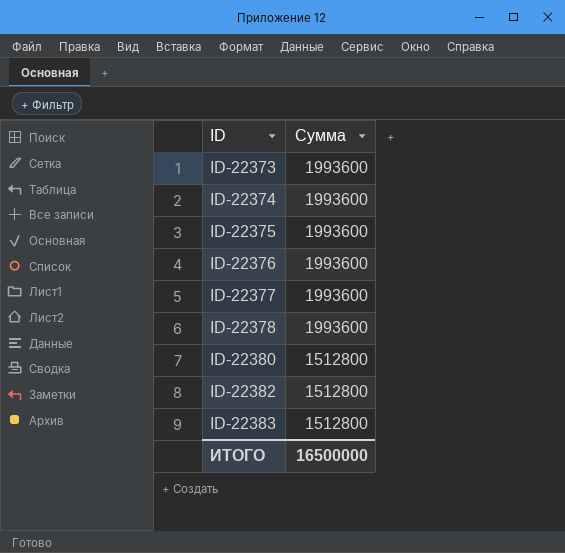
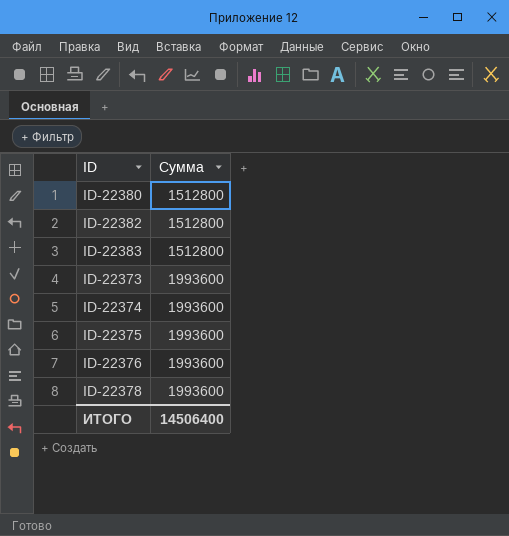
row order: ID ascending -> Сумма ascending
row ID-22377: 1993600 -> none
ИТОГО | Сумма: 16500000 -> 14506400

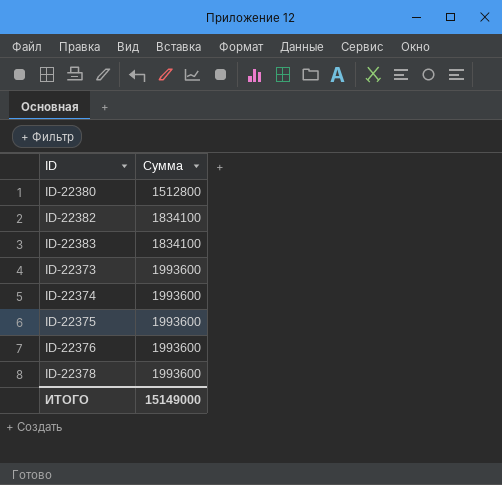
ID-22382 | Сумма: 1512800 -> 1834100
ID-22383 | Сумма: 1512800 -> 1834100
ИТОГО | Сумма: 14506400 -> 15149000

